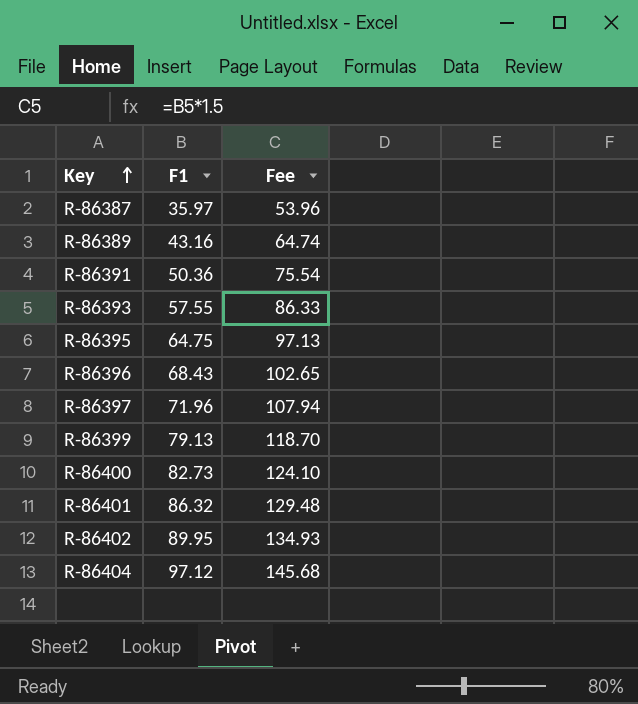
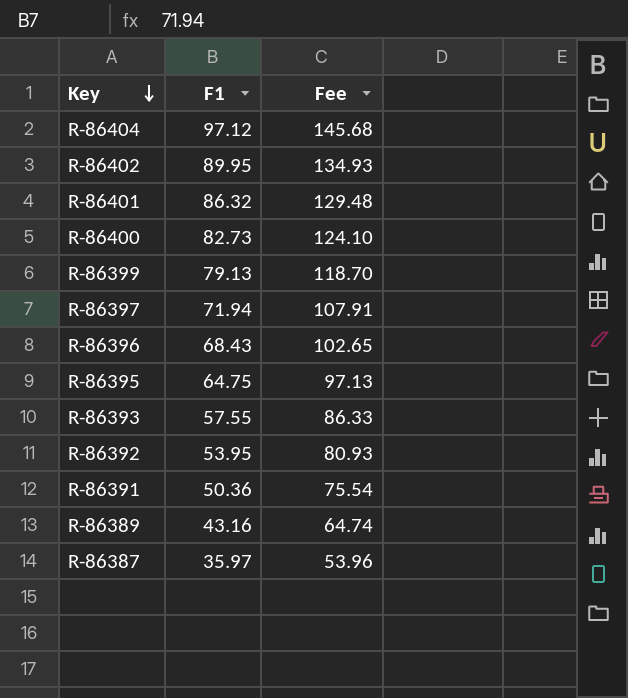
row order: Key ascending -> Key descending
R-86397 | F1: 71.96 -> 71.94
R-86397 | Fee: 107.94 -> 107.91
row R-86392: none -> 53.95 | 80.93

